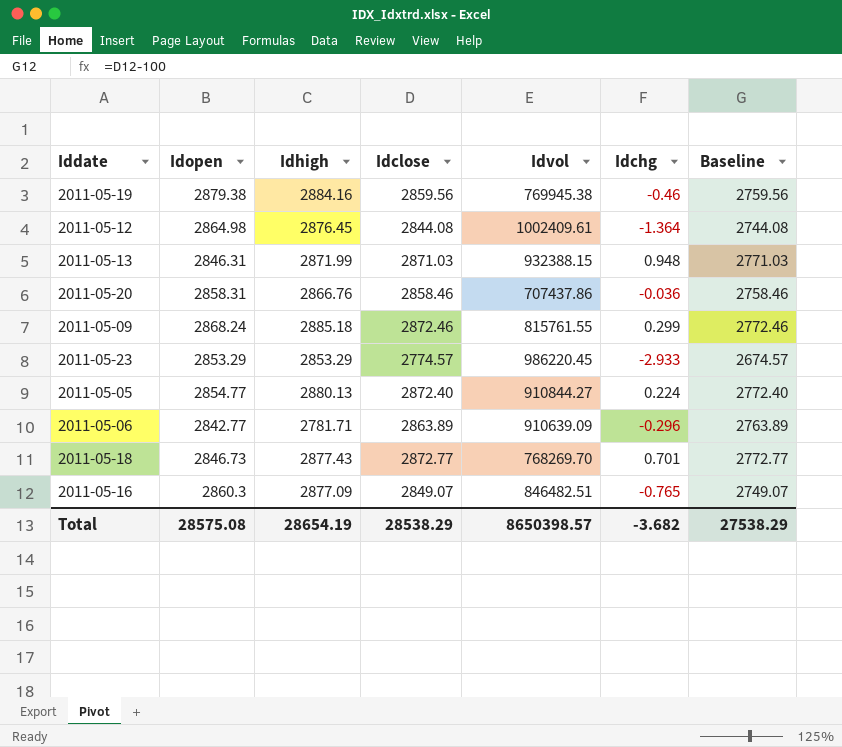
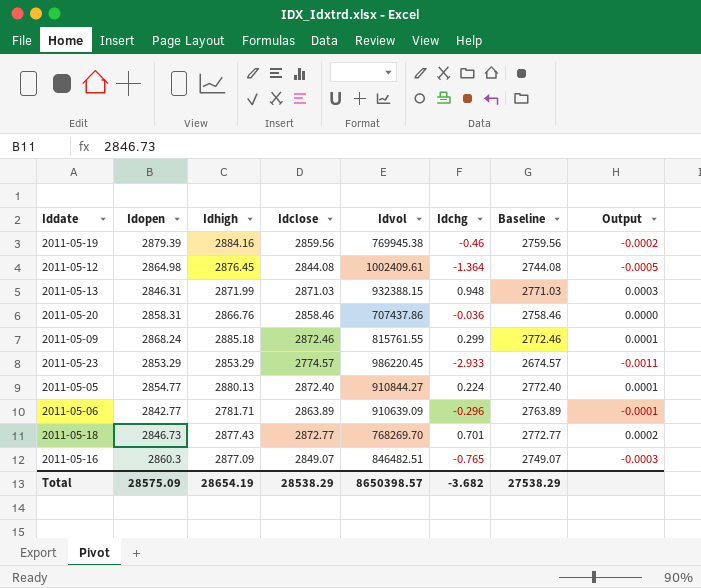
column Output | formula: none -> [Idchg] / [Idclose]
2011-05-19 | Idopen: 2879.38 -> 2879.39
Total | Idopen: 28575.08 -> 28575.09

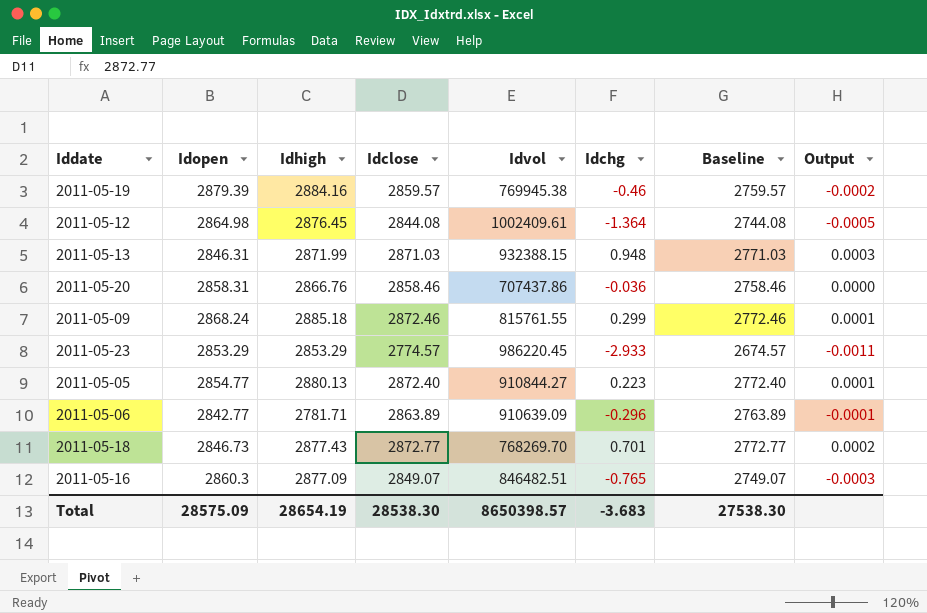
2011-05-19 | Idclose: 2859.56 -> 2859.57
2011-05-19 | Baseline: 2759.56 -> 2759.57
2011-05-05 | Idchg: 0.224 -> 0.223
Total | Idclose: 28538.29 -> 28538.30
Total | Idchg: -3.682 -> -3.683
Total | Baseline: 27538.29 -> 27538.30

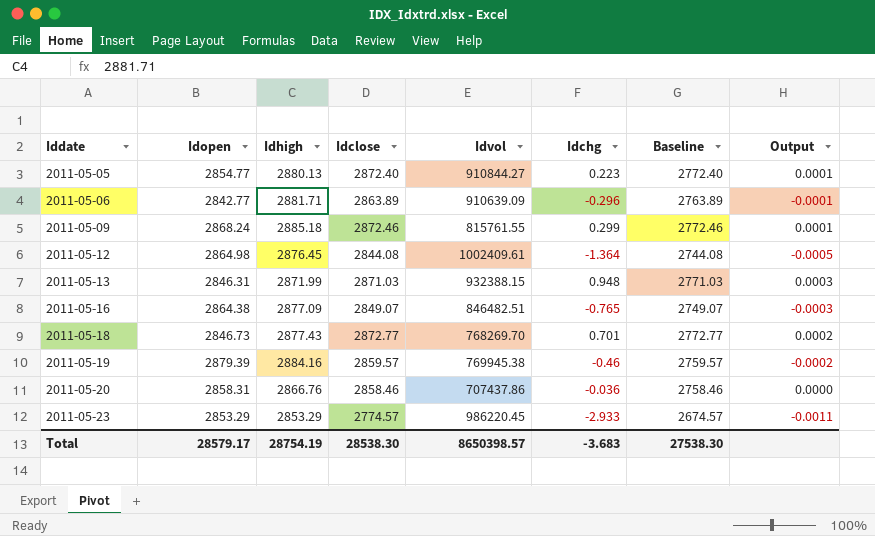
row order: none -> Iddate ascending
2011-05-06 | Idhigh: 2781.71 -> 2881.71
2011-05-16 | Idopen: 2860.3 -> 2864.38
Total | Idopen: 28575.09 -> 28579.17
Total | Idhigh: 28654.19 -> 28754.19

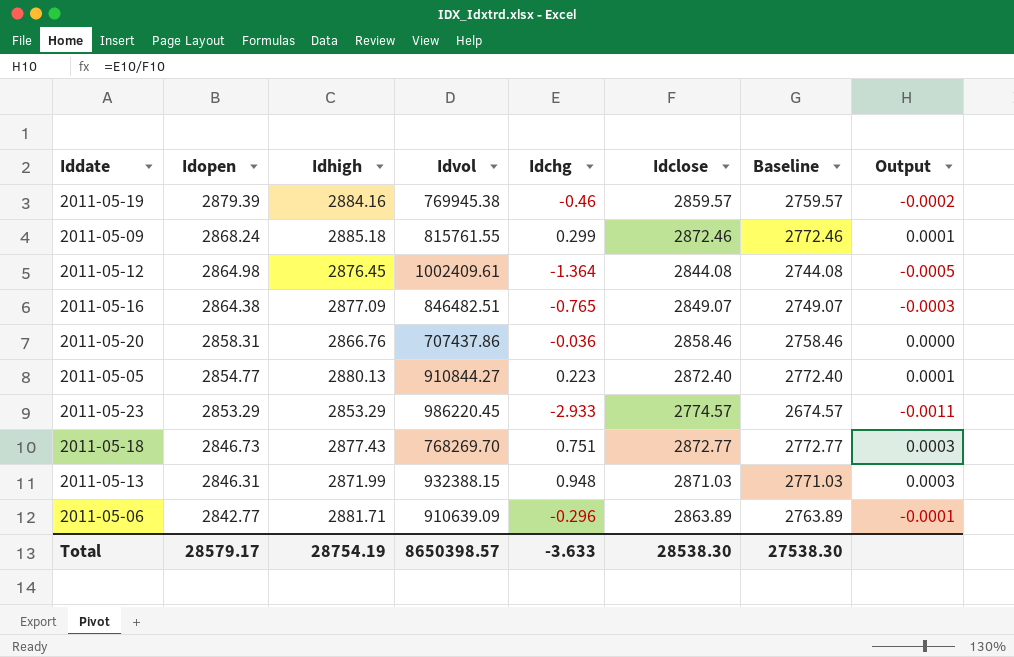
row order: Iddate ascending -> Idopen descending
column Idclose | position: 4 -> 6
2011-05-18 | Idchg: 0.701 -> 0.751
2011-05-18 | Output: 0.0002 -> 0.0003
Total | Idchg: -3.683 -> -3.633

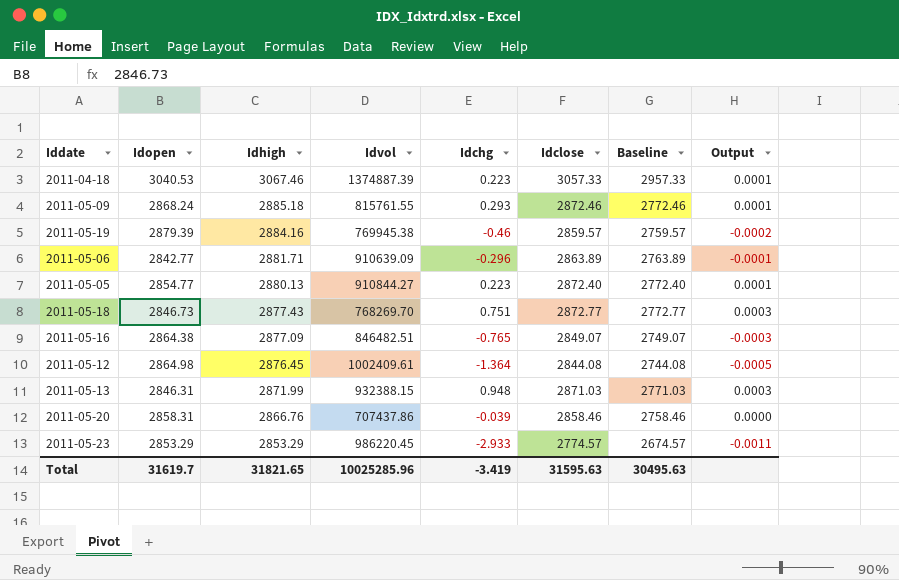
row order: Idopen descending -> Idhigh descending
row 2011-04-18: none -> 3040.53 | 3067.46 | 1374887.39 | 0.223 | 3057.33 | 2957.33 | 0.0001
2011-05-09 | Idchg: 0.299 -> 0.293
2011-05-20 | Idchg: -0.036 -> -0.039
Total | Idopen: 28579.17 -> 31619.7
Total | Idhigh: 28754.19 -> 31821.65
Total | Idvol: 8650398.57 -> 10025285.96
Total | Idchg: -3.633 -> -3.419
Total | Idclose: 28538.30 -> 31595.63
Total | Baseline: 27538.30 -> 30495.63

